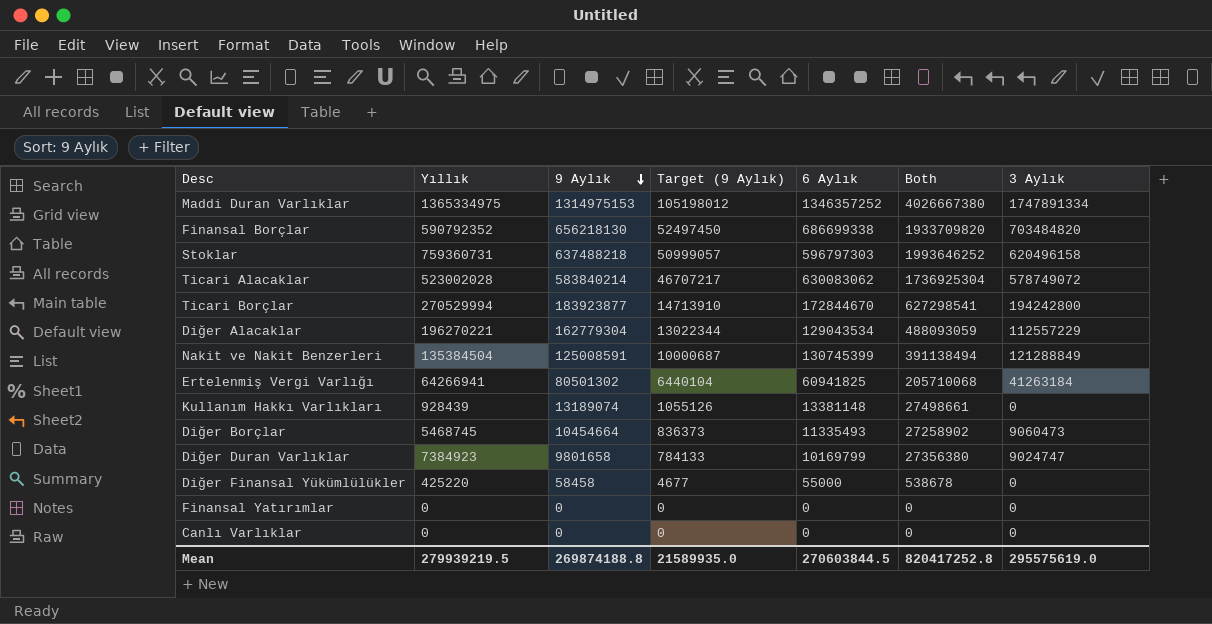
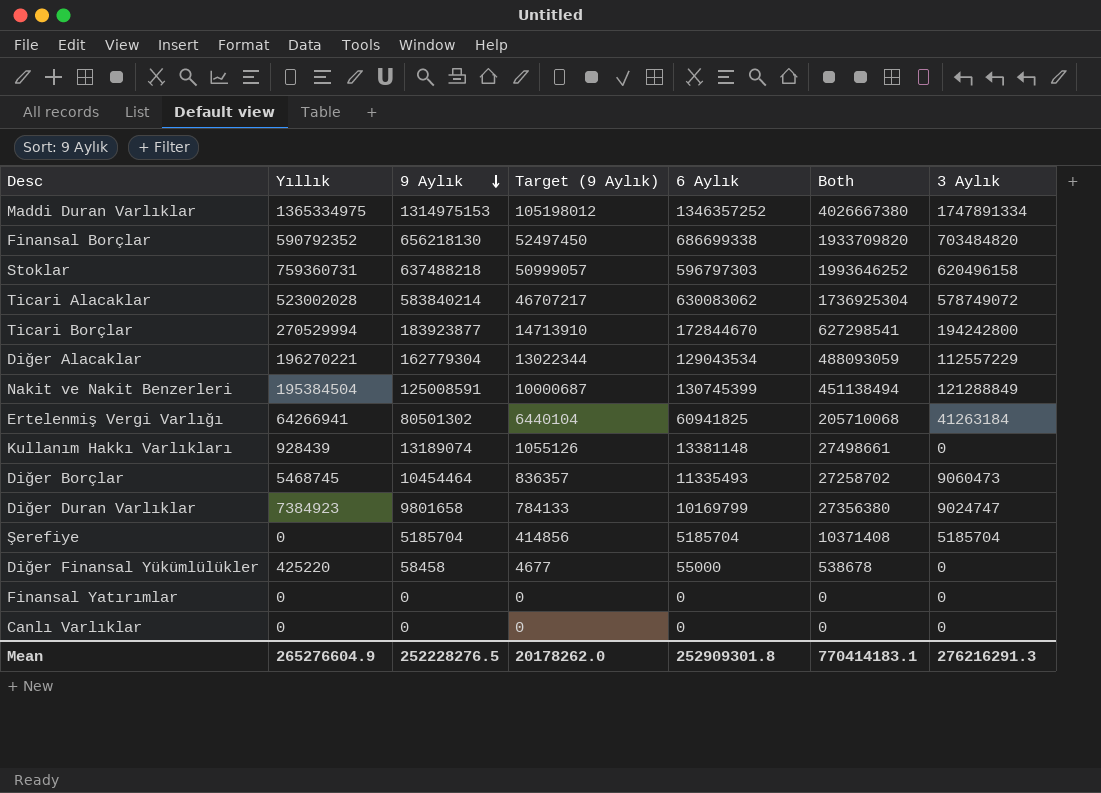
Nakit ve Nakit Benzerleri | Yıllık: 135384504 -> 195384504
Nakit ve Nakit Benzerleri | Both: 391138494 -> 451138494
Diğer Borçlar | 9 Aylık: 10454664 -> 10454464
Diğer Borçlar | Target (9 Aylık): 836373 -> 836357
Diğer Borçlar | Both: 27258902 -> 27258702
row Şerefiye: none -> 0 | 5185704 | 414856 | 5185704 | 10371408 | 5185704
Mean | Yıllık: 279939219.5 -> 265276604.9
Mean | 9 Aylık: 269874188.8 -> 252228276.5
Mean | Target (9 Aylık): 21589935.0 -> 20178262.0
Mean | 6 Aylık: 270603844.5 -> 252909301.8
Mean | Both: 820417252.8 -> 770414183.1
Mean | 3 Aylık: 295575619.0 -> 276216291.3

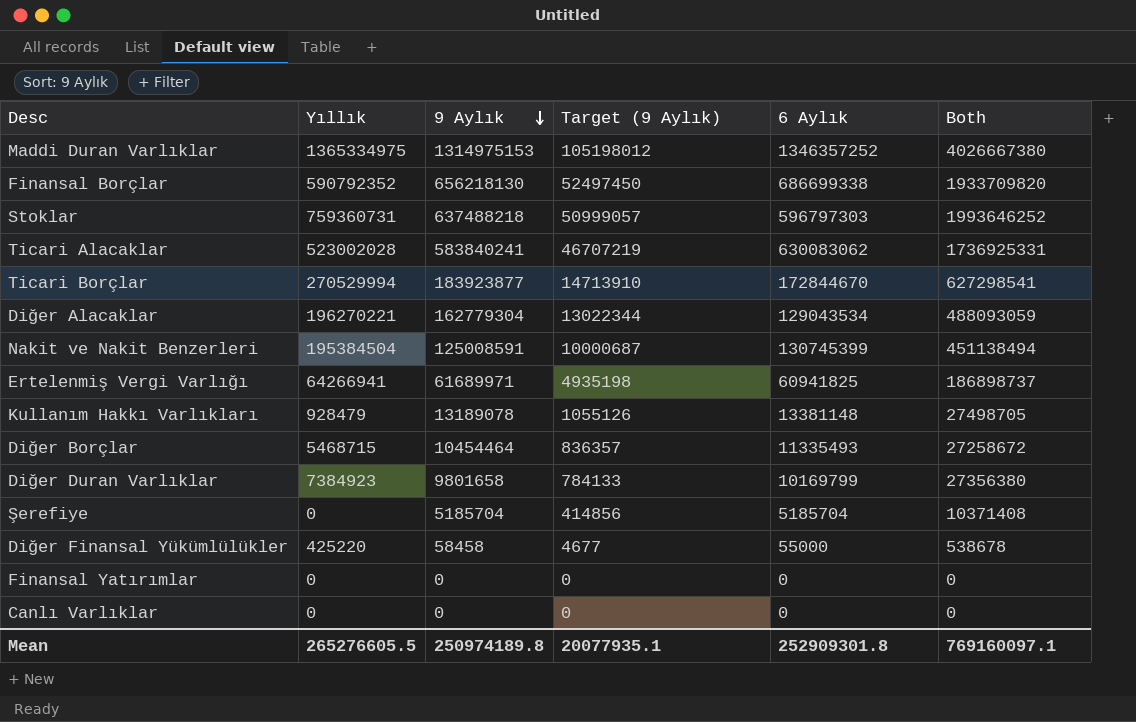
column 3 Aylık | position: 7 -> none
Ticari Alacaklar | 9 Aylık: 583840214 -> 583840241
Ticari Alacaklar | Target (9 Aylık): 46707217 -> 46707219
Ticari Alacaklar | Both: 1736925304 -> 1736925331
Ertelenmiş Vergi Varlığı | 9 Aylık: 80501302 -> 61689971
Ertelenmiş Vergi Varlığı | Target (9 Aylık): 6440104 -> 4935198
Ertelenmiş Vergi Varlığı | Both: 205710068 -> 186898737
Kullanım Hakkı Varlıkları | Yıllık: 928439 -> 928479
Kullanım Hakkı Varlıkları | 9 Aylık: 13189074 -> 13189078
Kullanım Hakkı Varlıkları | Both: 27498661 -> 27498705
Diğer Borçlar | Yıllık: 5468745 -> 5468715
Diğer Borçlar | Both: 27258702 -> 27258672
Mean | Yıllık: 265276604.9 -> 265276605.5
Mean | 9 Aylık: 252228276.5 -> 250974189.8
Mean | Target (9 Aylık): 20178262.0 -> 20077935.1
Mean | Both: 770414183.1 -> 769160097.1

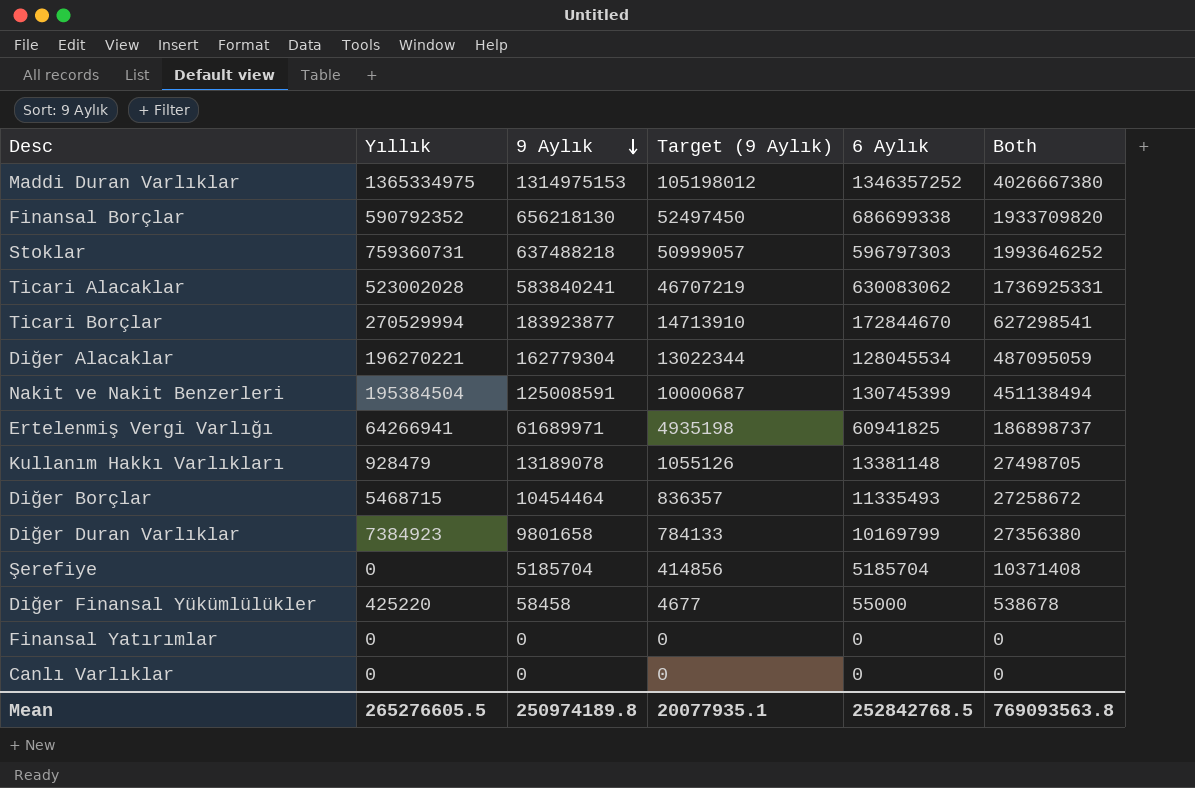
Diğer Alacaklar | 6 Aylık: 129043534 -> 128045534
Diğer Alacaklar | Both: 488093059 -> 487095059
Mean | 6 Aylık: 252909301.8 -> 252842768.5
Mean | Both: 769160097.1 -> 769093563.8

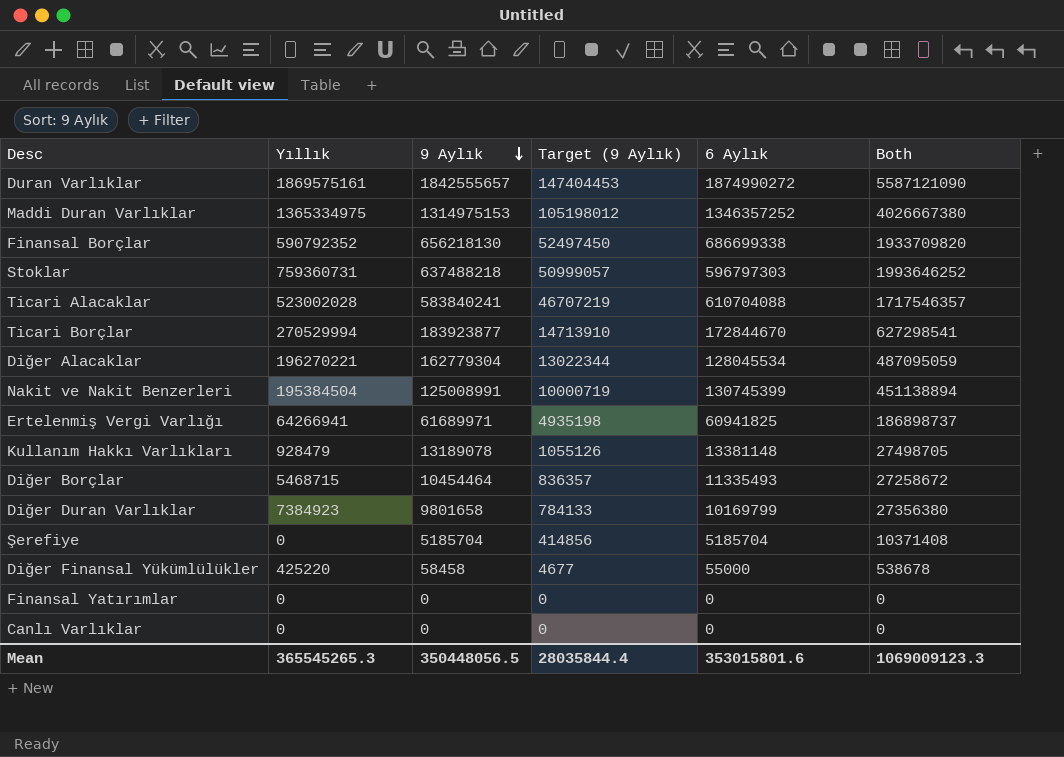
row Duran Varlıklar: none -> 1869575161 | 1842555657 | 147404453 | 1874990272 | 5587121090
Ticari Alacaklar | 6 Aylık: 630083062 -> 610704088
Ticari Alacaklar | Both: 1736925331 -> 1717546357
Nakit ve Nakit Benzerleri | 9 Aylık: 125008591 -> 125008991
Nakit ve Nakit Benzerleri | Target (9 Aylık): 10000687 -> 10000719
Nakit ve Nakit Benzerleri | Both: 451138494 -> 451138894
Mean | Yıllık: 265276605.5 -> 365545265.3
Mean | 9 Aylık: 250974189.8 -> 350448056.5
Mean | Target (9 Aylık): 20077935.1 -> 28035844.4
Mean | 6 Aylık: 252842768.5 -> 353015801.6
Mean | Both: 769093563.8 -> 1069009123.3

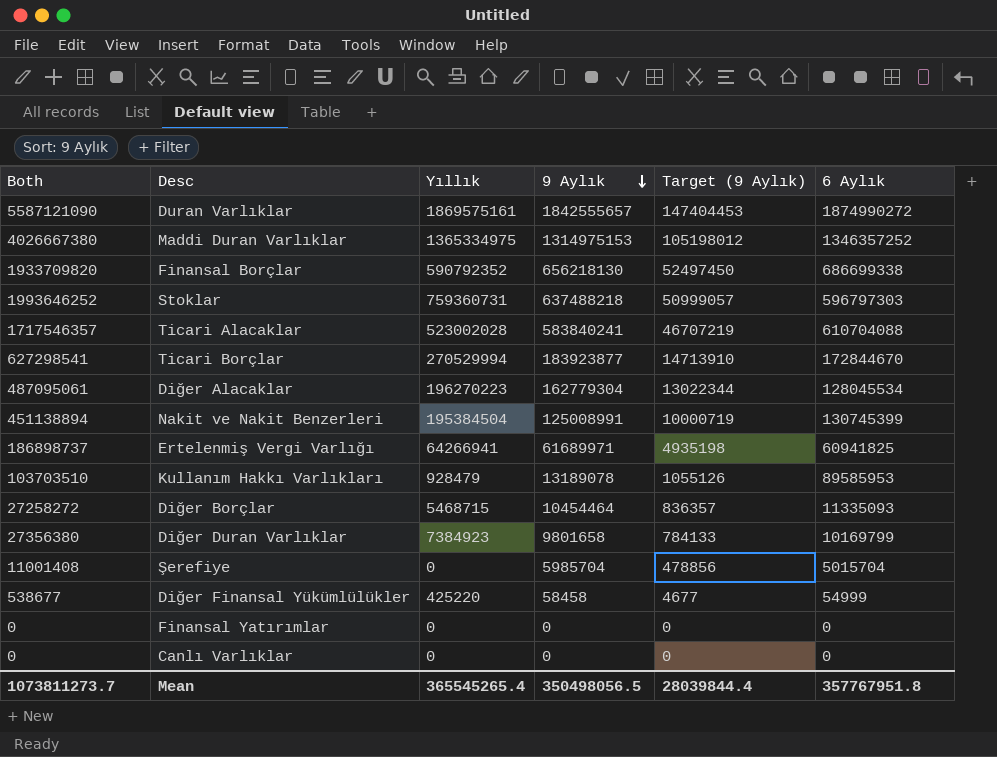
column Both | position: 6 -> 1
Diğer Alacaklar | Both: 487095059 -> 487095061
Diğer Alacaklar | Yıllık: 196270221 -> 196270223
Kullanım Hakkı Varlıkları | Both: 27498705 -> 103703510
Kullanım Hakkı Varlıkları | 6 Aylık: 13381148 -> 89585953
Diğer Borçlar | Both: 27258672 -> 27258272
Diğer Borçlar | 6 Aylık: 11335493 -> 11335093
Şerefiye | Both: 10371408 -> 11001408
Şerefiye | 9 Aylık: 5185704 -> 5985704
Şerefiye | Target (9 Aylık): 414856 -> 478856
Şerefiye | 6 Aylık: 5185704 -> 5015704
Diğer Finansal Yükümlülükler | Both: 538678 -> 538677
Diğer Finansal Yükümlülükler | 6 Aylık: 55000 -> 54999
Mean | Both: 1069009123.3 -> 1073811273.7
Mean | Yıllık: 365545265.3 -> 365545265.4
Mean | 9 Aylık: 350448056.5 -> 350498056.5
Mean | Target (9 Aylık): 28035844.4 -> 28039844.4
Mean | 6 Aylık: 353015801.6 -> 357767951.8

